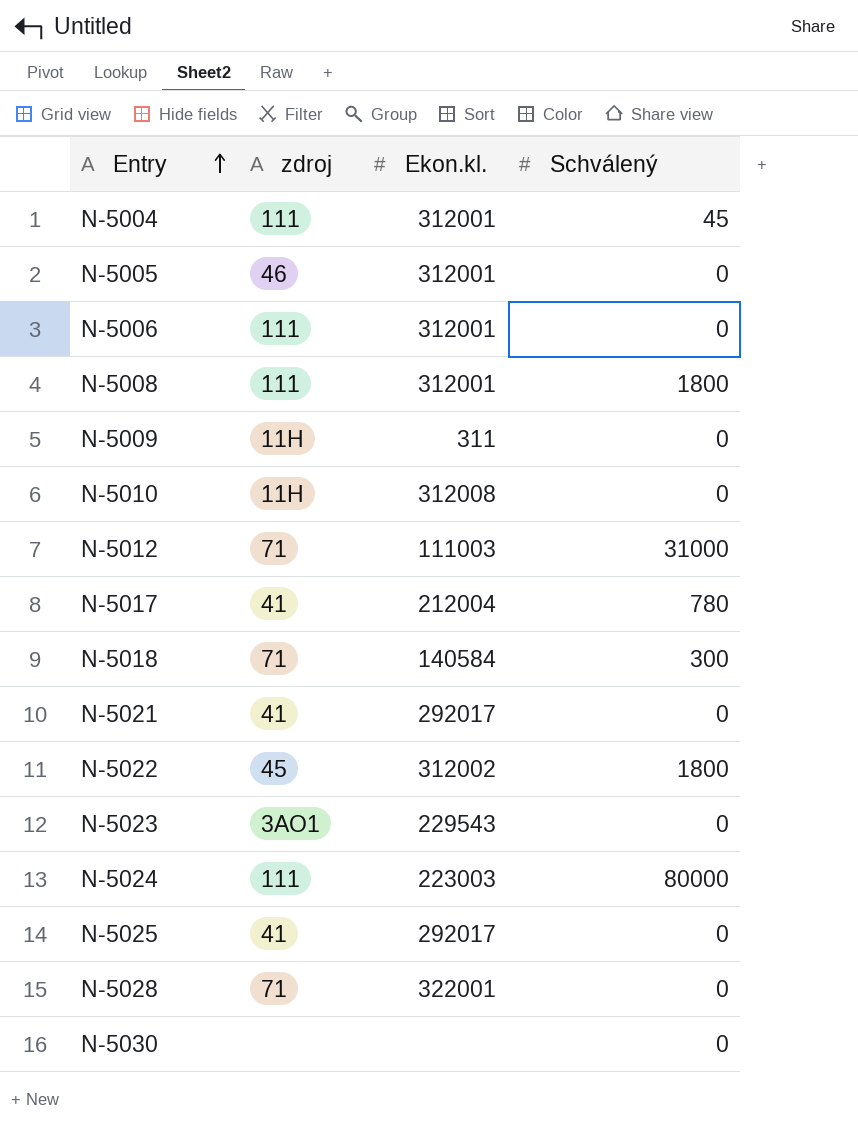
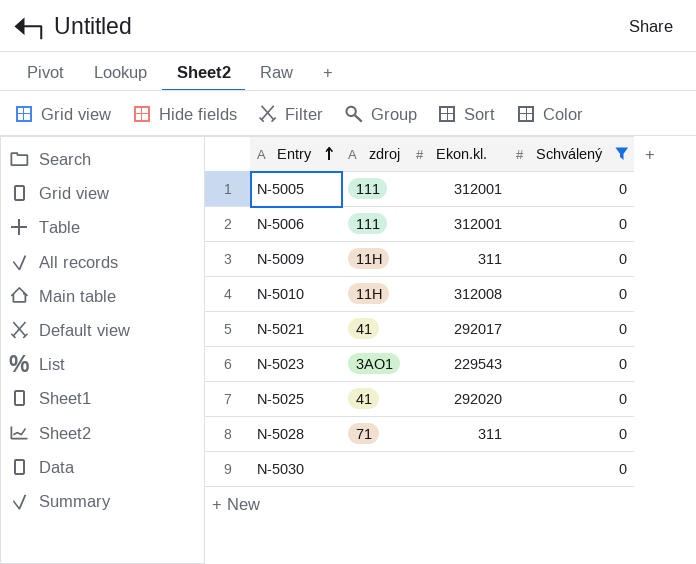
filter: none -> Schválený = 0
N-5005 | zdroj: 46 -> 111
N-5025 | Ekon.kl.: 292017 -> 292020
N-5028 | Ekon.kl.: 322001 -> 311

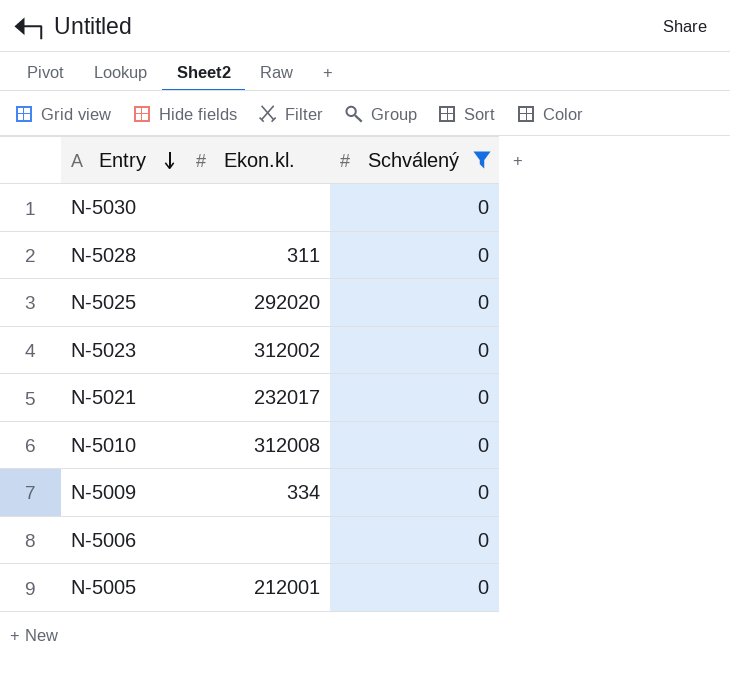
row order: Entry ascending -> Entry descending
column zdroj | position: 2 -> none
N-5023 | Ekon.kl.: 229543 -> 312002
N-5021 | Ekon.kl.: 292017 -> 232017
N-5009 | Ekon.kl.: 311 -> 334
N-5006 | Ekon.kl.: 312001 -> none
N-5005 | Ekon.kl.: 312001 -> 212001

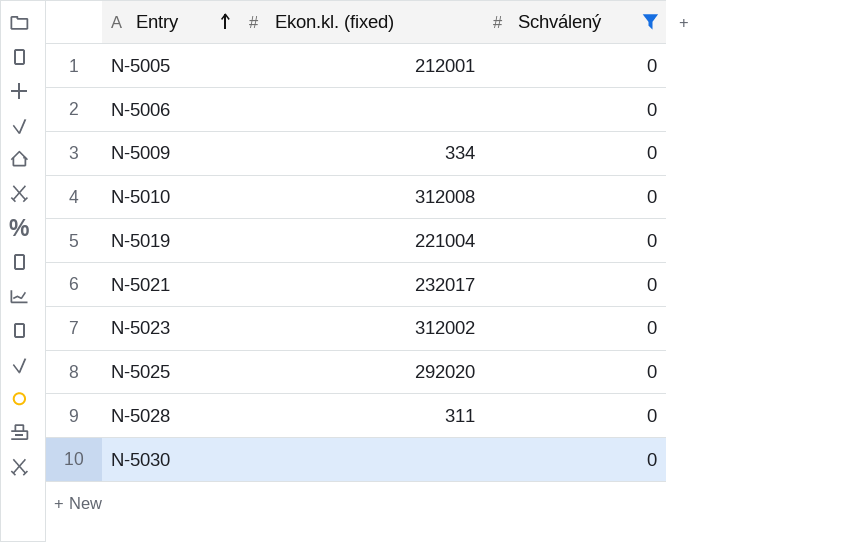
row order: Entry descending -> Entry ascending
column name: Ekon.kl. -> Ekon.kl. (fixed)
row N-5019: none -> 221004 | 0

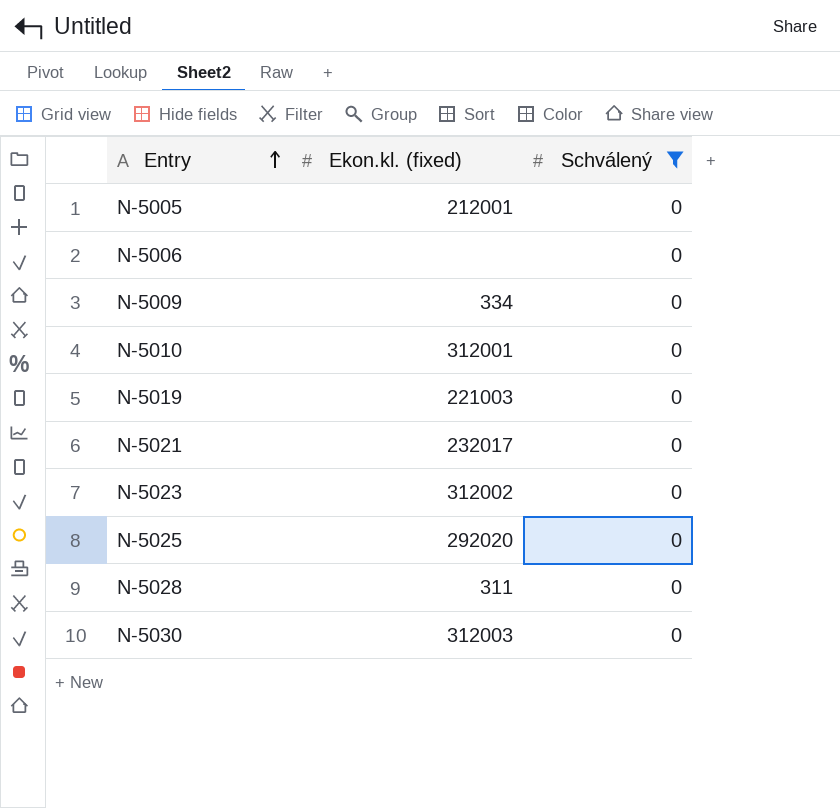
N-5010 | Ekon.kl. (fixed): 312008 -> 312001
N-5019 | Ekon.kl. (fixed): 221004 -> 221003
N-5030 | Ekon.kl. (fixed): none -> 312003

